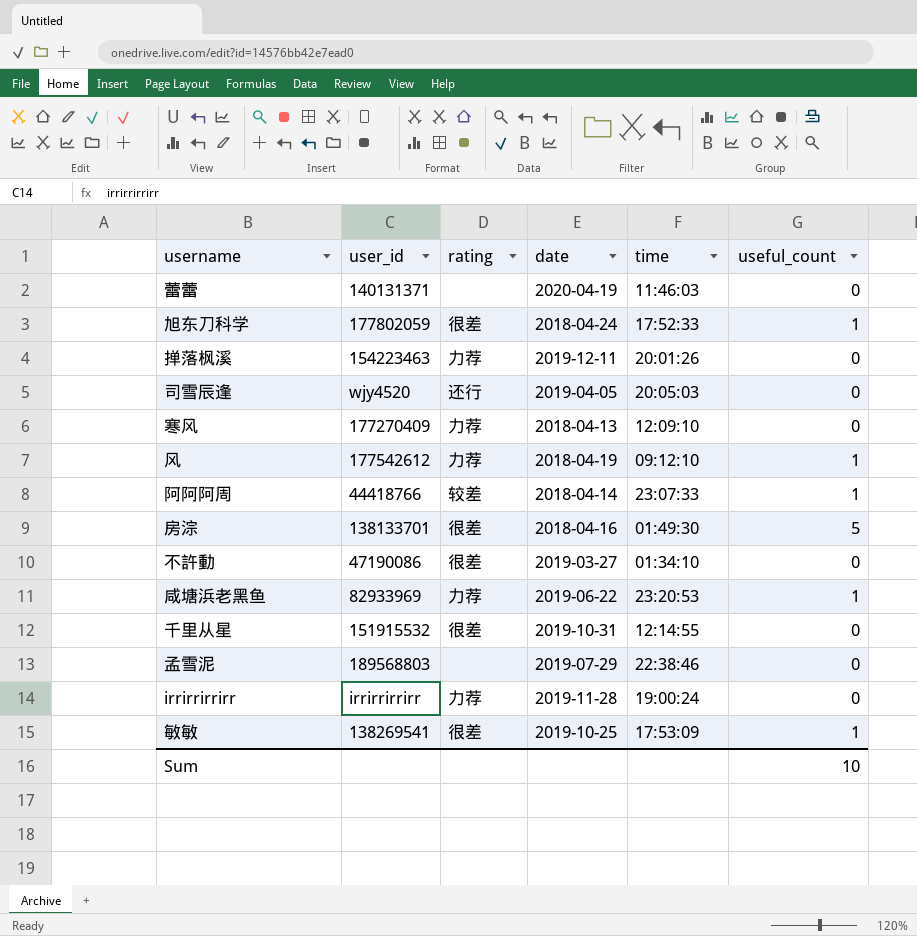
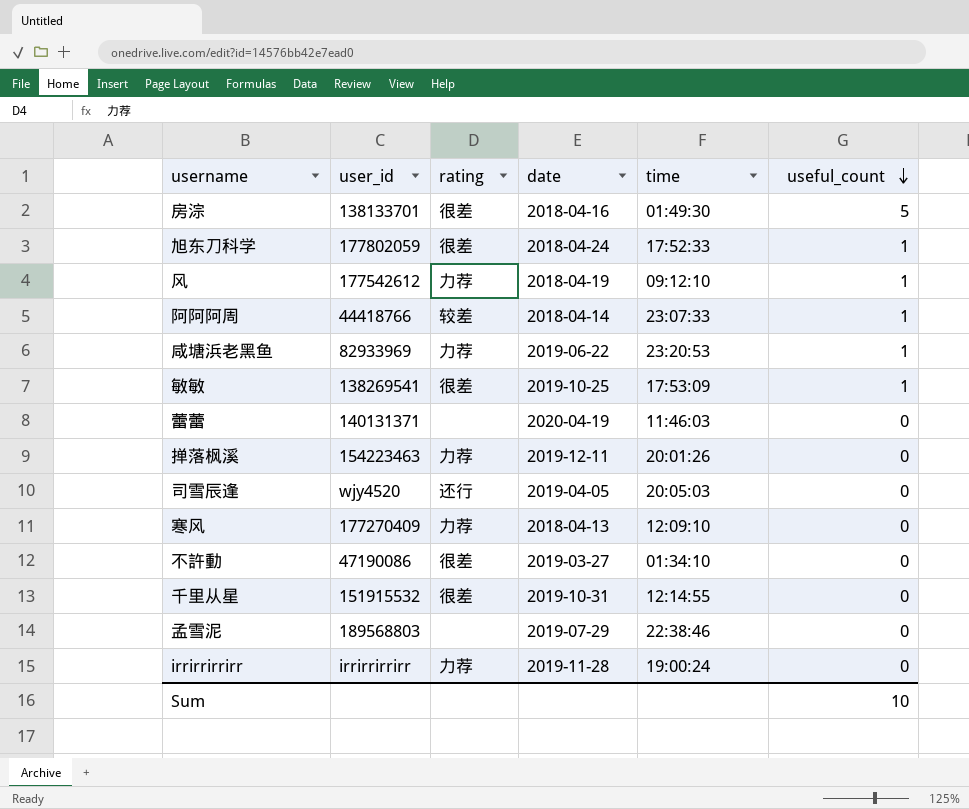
row order: none -> useful_count descending

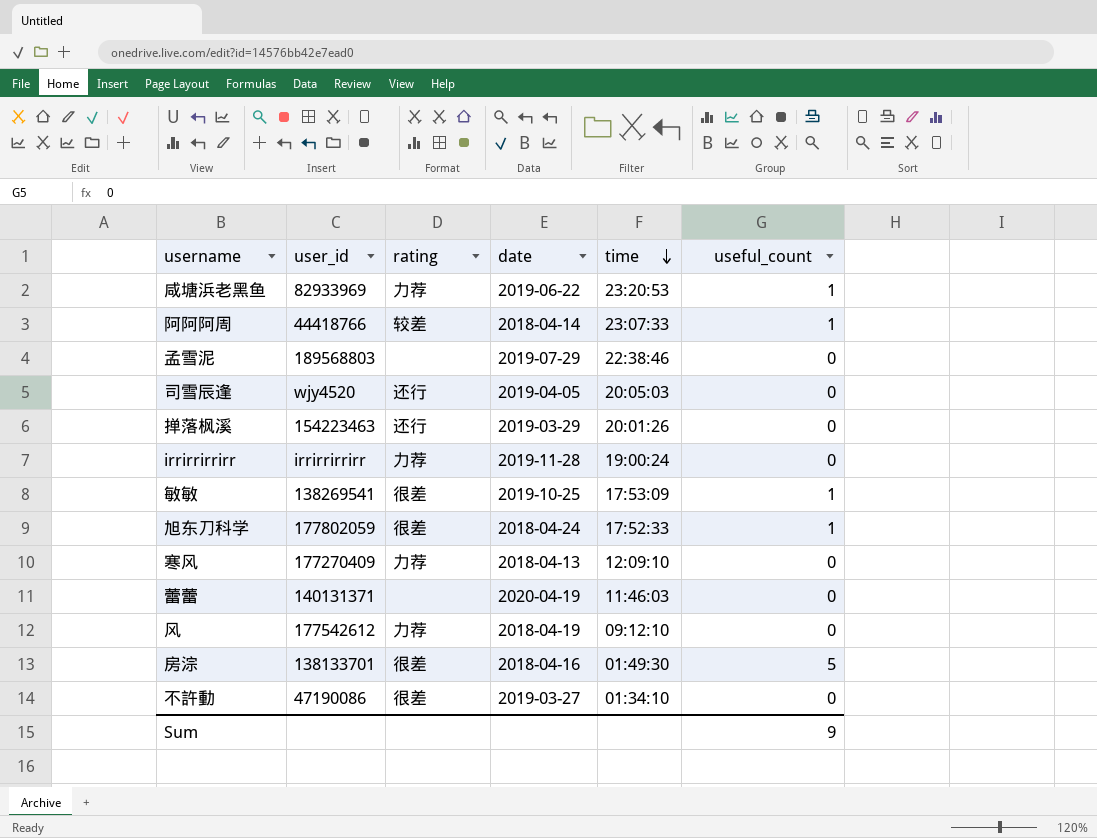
row order: useful_count descending -> time descending
row 千里从星: 151915532 | 很差 | 2019-10-31 | 12:14:55 | 0 -> none
掸落枫溪 | rating: 力荐 -> 还行
掸落枫溪 | date: 2019-12-11 -> 2019-03-29
风 | useful_count: 1 -> 0
Sum | useful_count: 10 -> 9

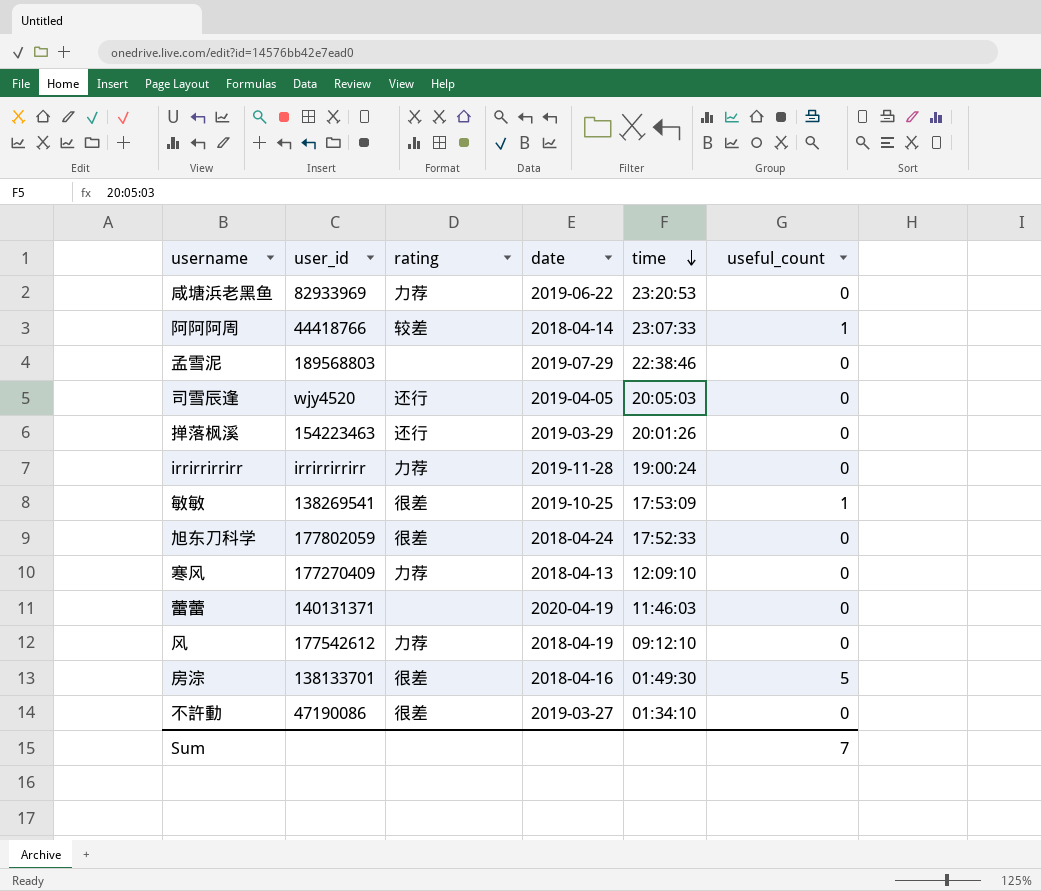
咸塘浜老黑鱼 | useful_count: 1 -> 0
旭东刀科学 | useful_count: 1 -> 0
Sum | useful_count: 9 -> 7

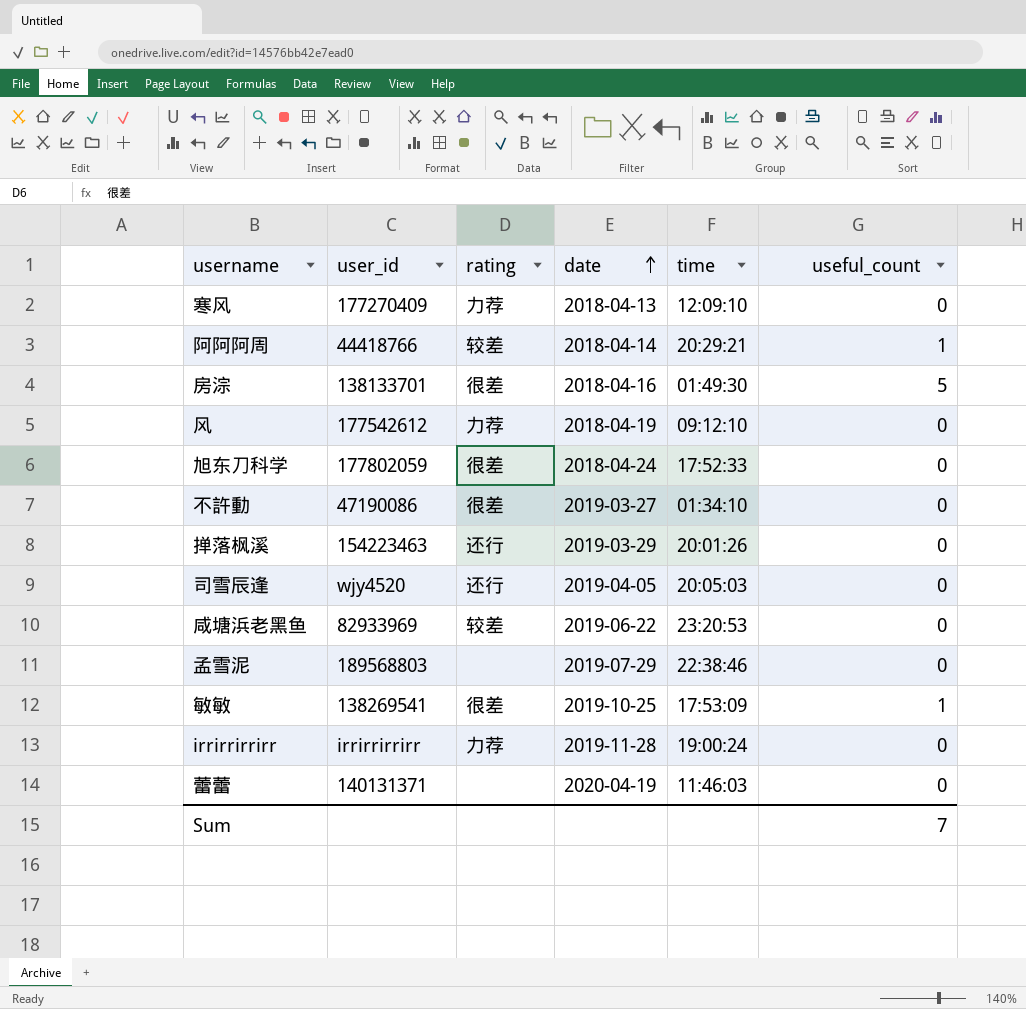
row order: time descending -> date ascending
阿阿阿周 | time: 23:07:33 -> 20:29:21
咸塘浜老黑鱼 | rating: 力荐 -> 较差

